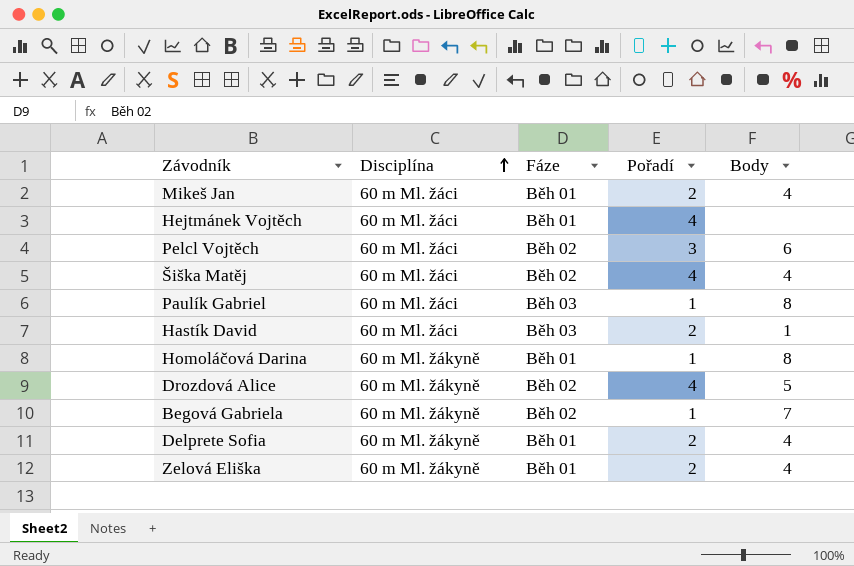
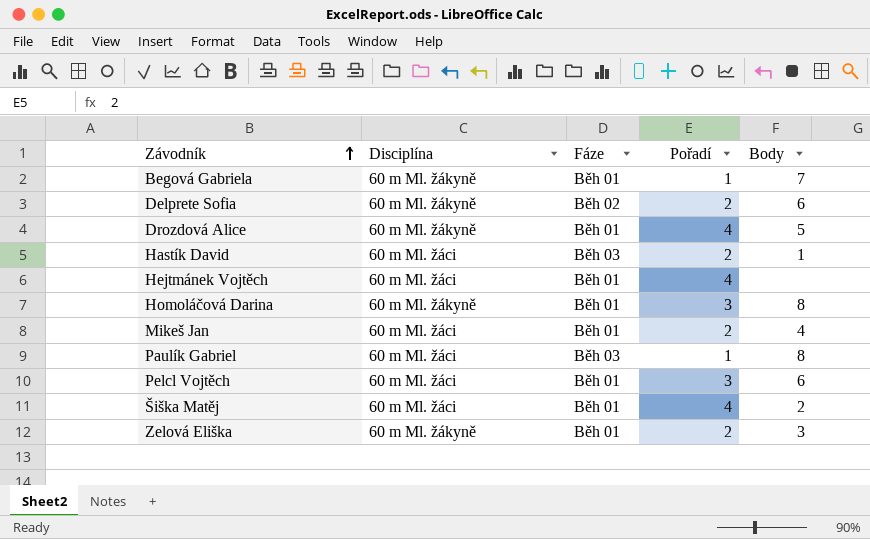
row order: Disciplína ascending -> Závodník ascending
Begová Gabriela | Fáze: Běh 02 -> Běh 01
Delprete Sofia | Fáze: Běh 01 -> Běh 02
Delprete Sofia | Body: 4 -> 6
Drozdová Alice | Fáze: Běh 02 -> Běh 01
Homoláčová Darina | Pořadí: 1 -> 3
Pelcl Vojtěch | Fáze: Běh 02 -> Běh 01
Šiška Matěj | Fáze: Běh 02 -> Běh 01
Šiška Matěj | Body: 4 -> 2
Zelová Eliška | Body: 4 -> 3

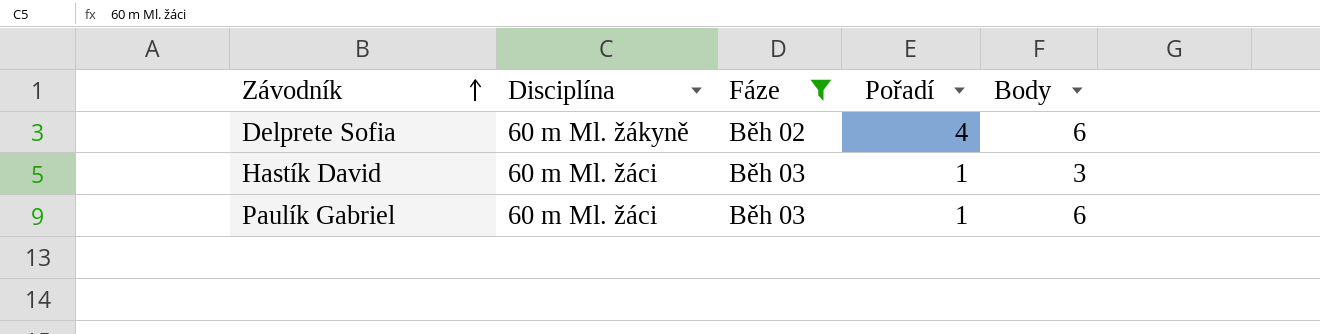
filter: none -> Fáze != Běh 01
Delprete Sofia | Pořadí: 2 -> 4
Hastík David | Pořadí: 2 -> 1
Hastík David | Body: 1 -> 3
Paulík Gabriel | Body: 8 -> 6

